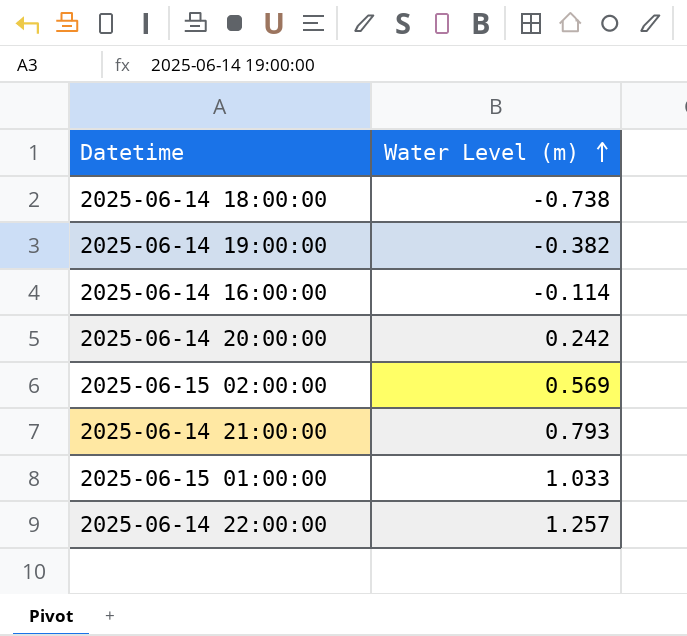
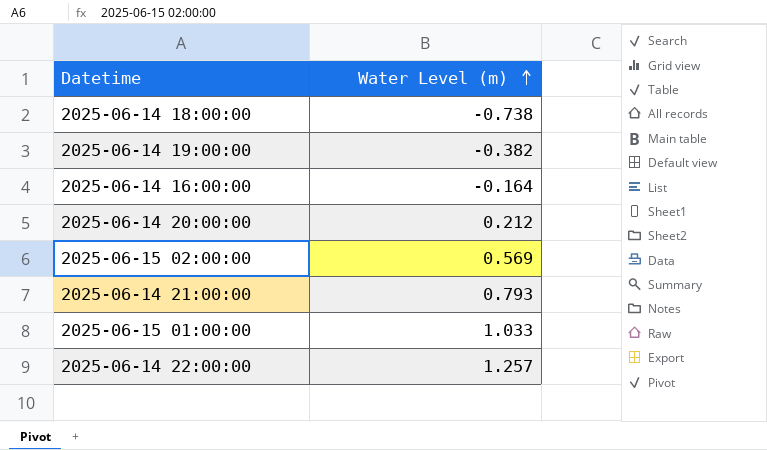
2025-06-14 16:00:00 | Water Level (m): -0.114 -> -0.164
2025-06-14 20:00:00 | Water Level (m): 0.242 -> 0.212

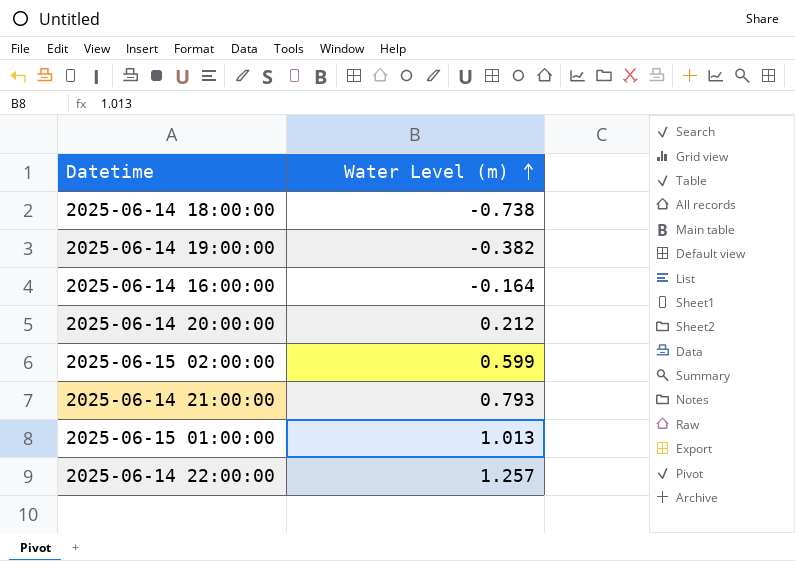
2025-06-15 02:00:00 | Water Level (m): 0.569 -> 0.599
2025-06-15 01:00:00 | Water Level (m): 1.033 -> 1.013

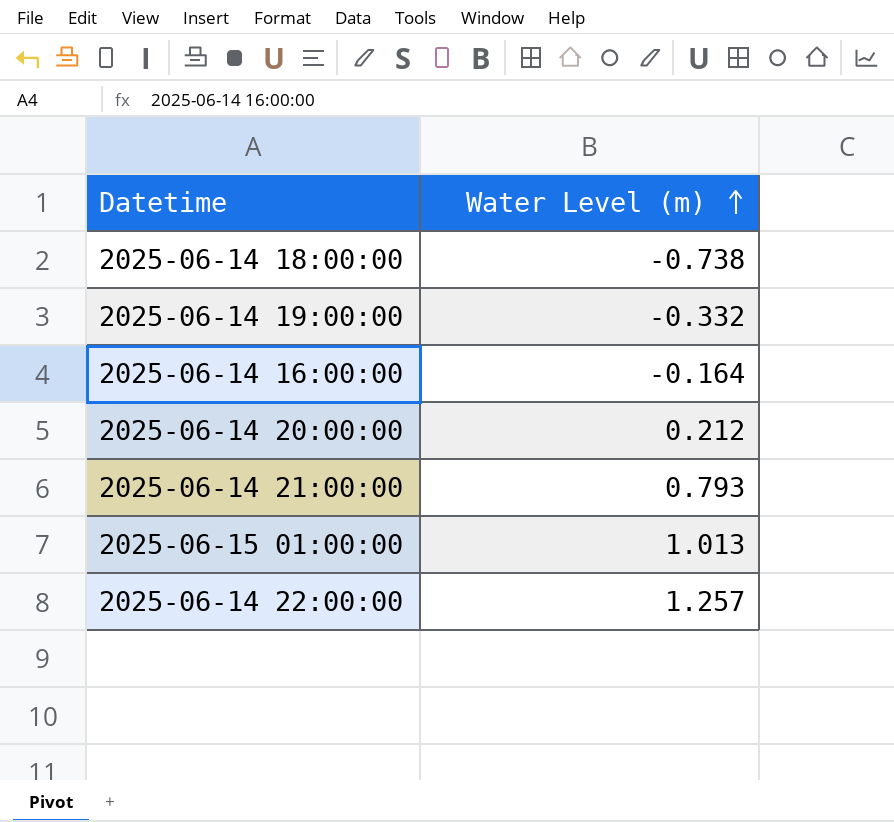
row 2025-06-15 02:00:00: 0.599 -> none
2025-06-14 19:00:00 | Water Level (m): -0.382 -> -0.332

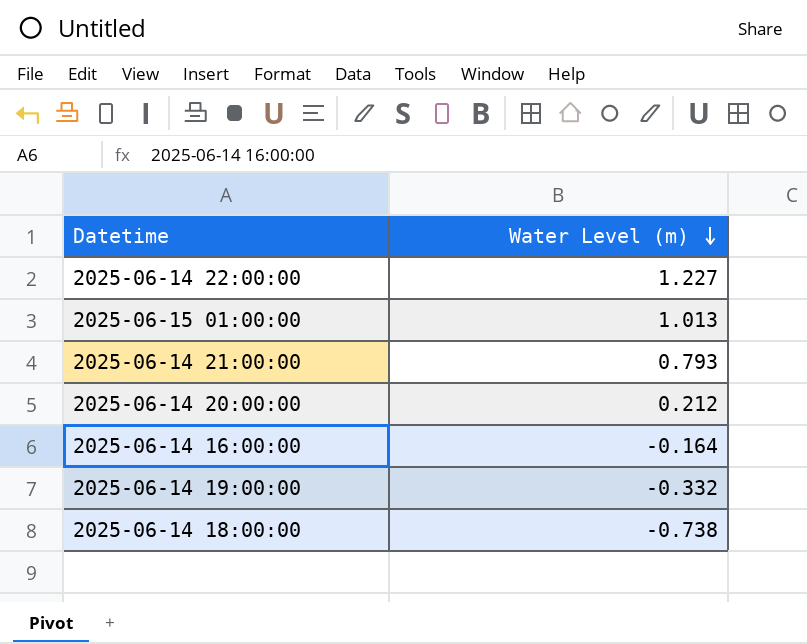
row order: Water Level (m) ascending -> Water Level (m) descending
2025-06-14 22:00:00 | Water Level (m): 1.257 -> 1.227

